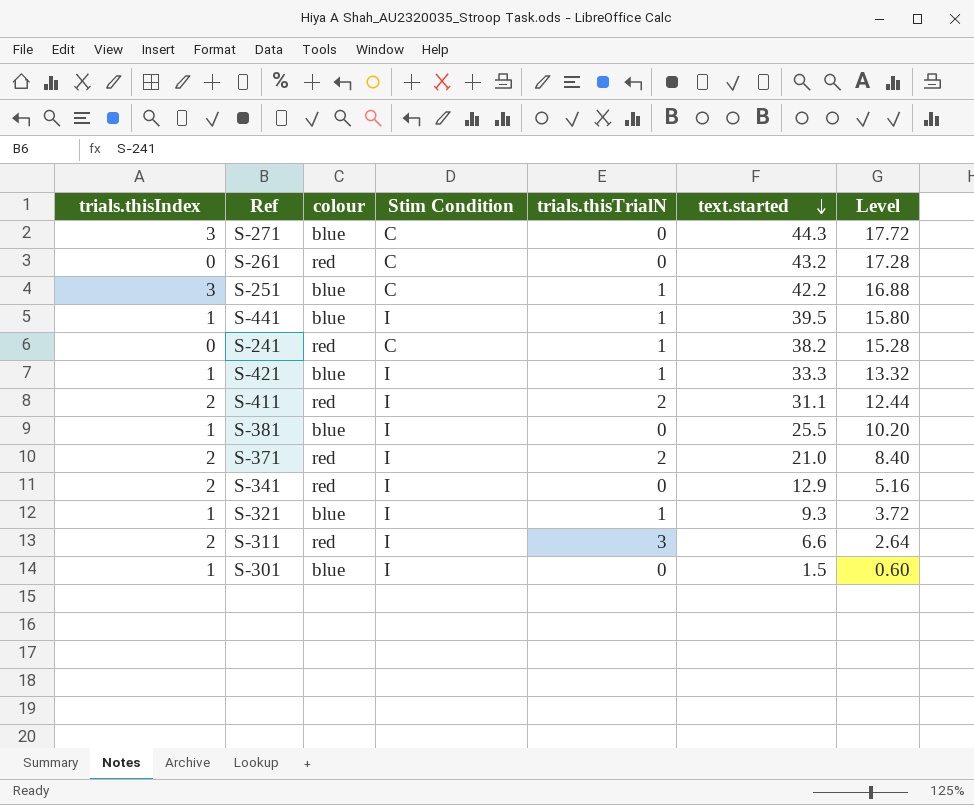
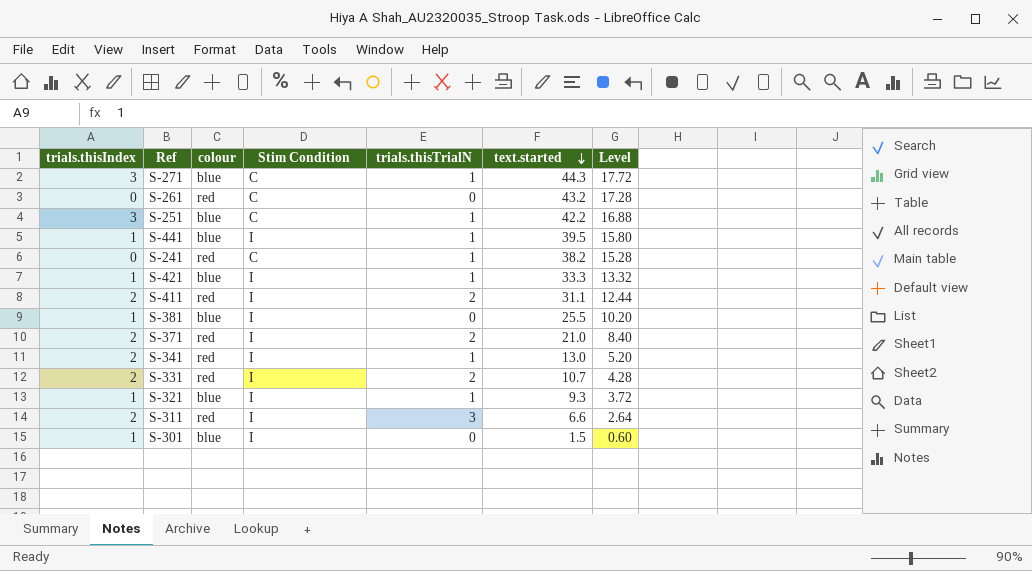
S-271 | trials.thisTrialN: 0 -> 1
S-341 | trials.thisTrialN: 0 -> 1
S-341 | text.started: 12.9 -> 13.0
S-341 | Level: 5.16 -> 5.20
row S-331: none -> 2 | red | I | 2 | 10.7 | 4.28

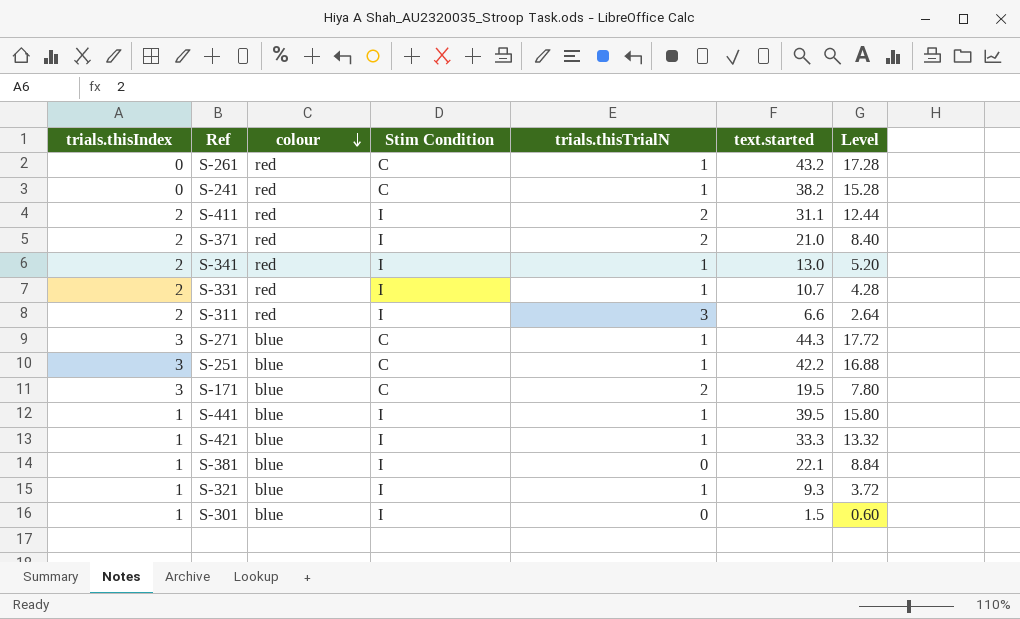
row order: text.started descending -> colour descending
S-261 | trials.thisTrialN: 0 -> 1
S-331 | trials.thisTrialN: 2 -> 1
row S-171: none -> 3 | blue | C | 2 | 19.5 | 7.80
S-381 | text.started: 25.5 -> 22.1
S-381 | Level: 10.20 -> 8.84

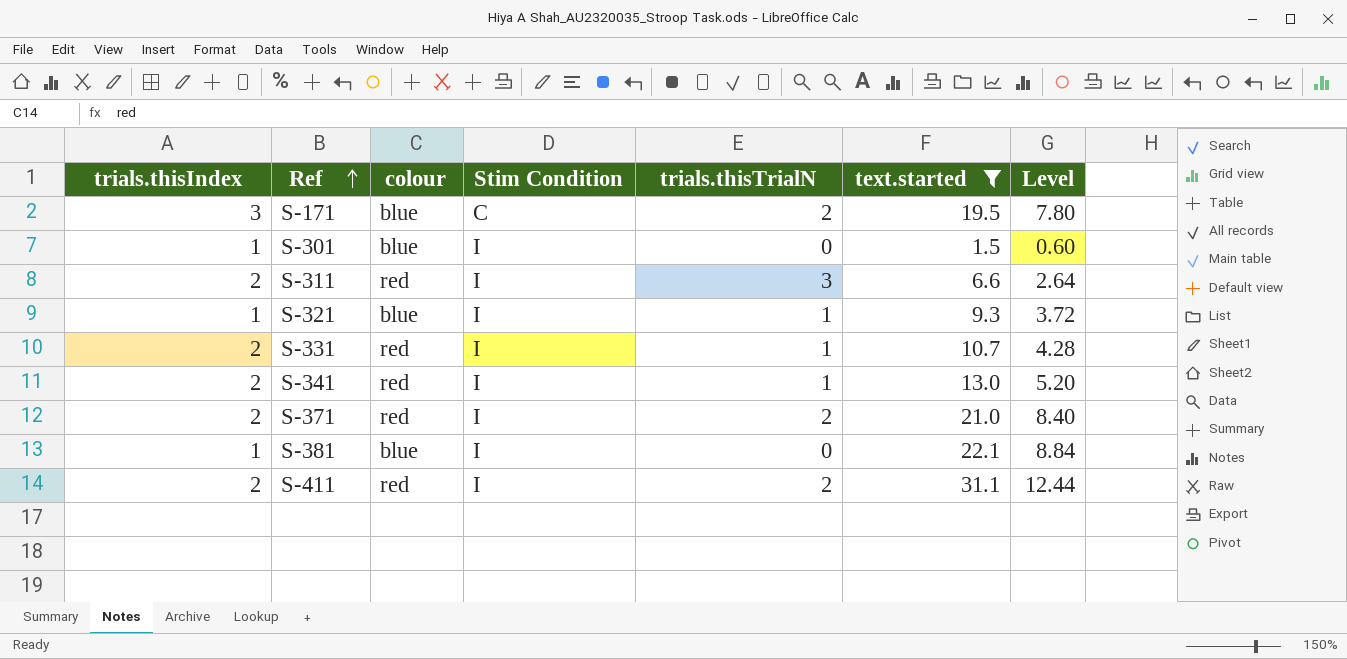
filter: none -> text.started <= 31.1
row order: colour descending -> Ref ascending

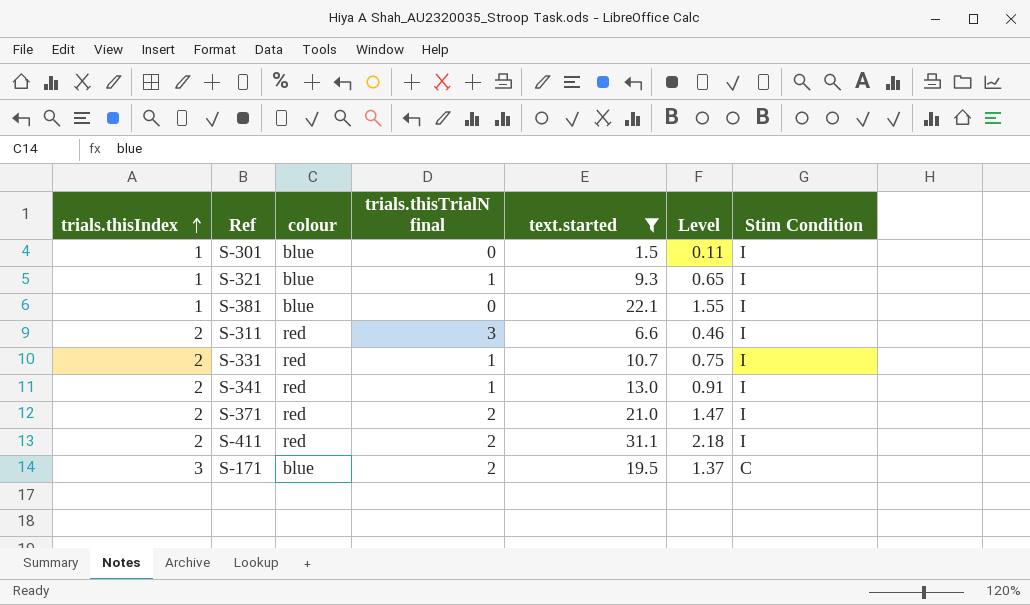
row order: Ref ascending -> trials.thisIndex ascending
column name: trials.thisTrialN -> trials.thisTrialN final
column Level | formula: [text.started] * 0.4 -> [text.started] * 0.07
column Stim Condition | position: 4 -> 7

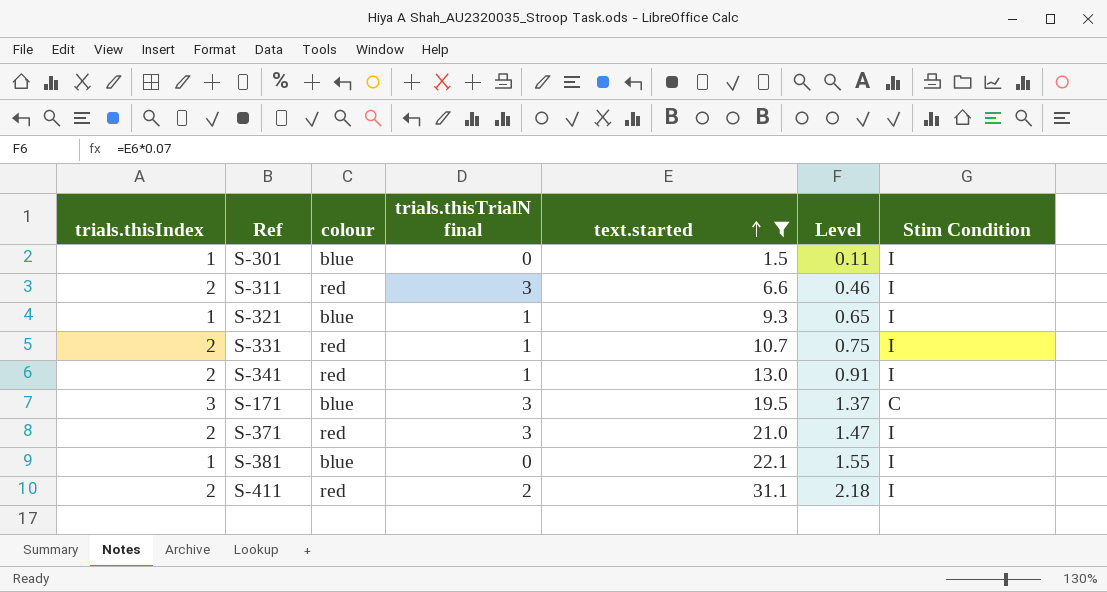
row order: trials.thisIndex ascending -> text.started ascending
S-171 | trials.thisTrialN final: 2 -> 3
S-371 | trials.thisTrialN final: 2 -> 3

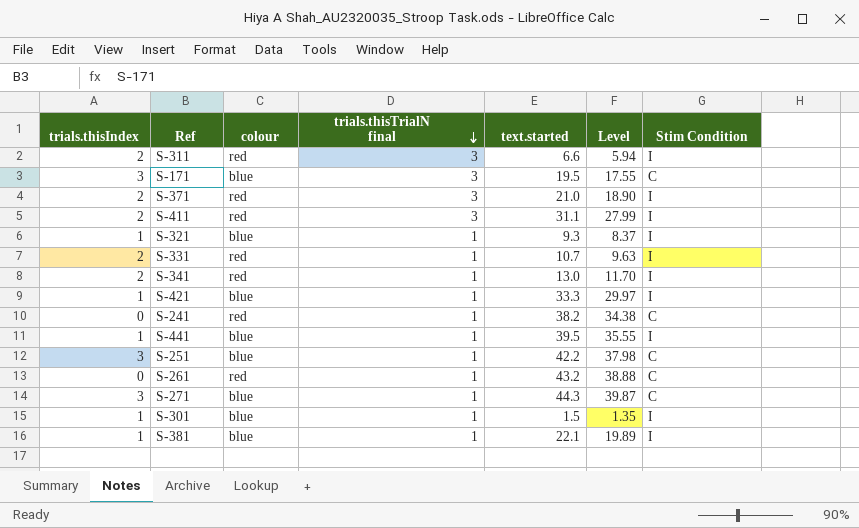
filter: text.started <= 31.1 -> none
row order: text.started ascending -> trials.thisTrialN final descending
column Level | formula: [text.started] * 0.07 -> [text.started] * 0.9
S-411 | trials.thisTrialN final: 2 -> 3
S-301 | trials.thisTrialN final: 0 -> 1
S-381 | trials.thisTrialN final: 0 -> 1

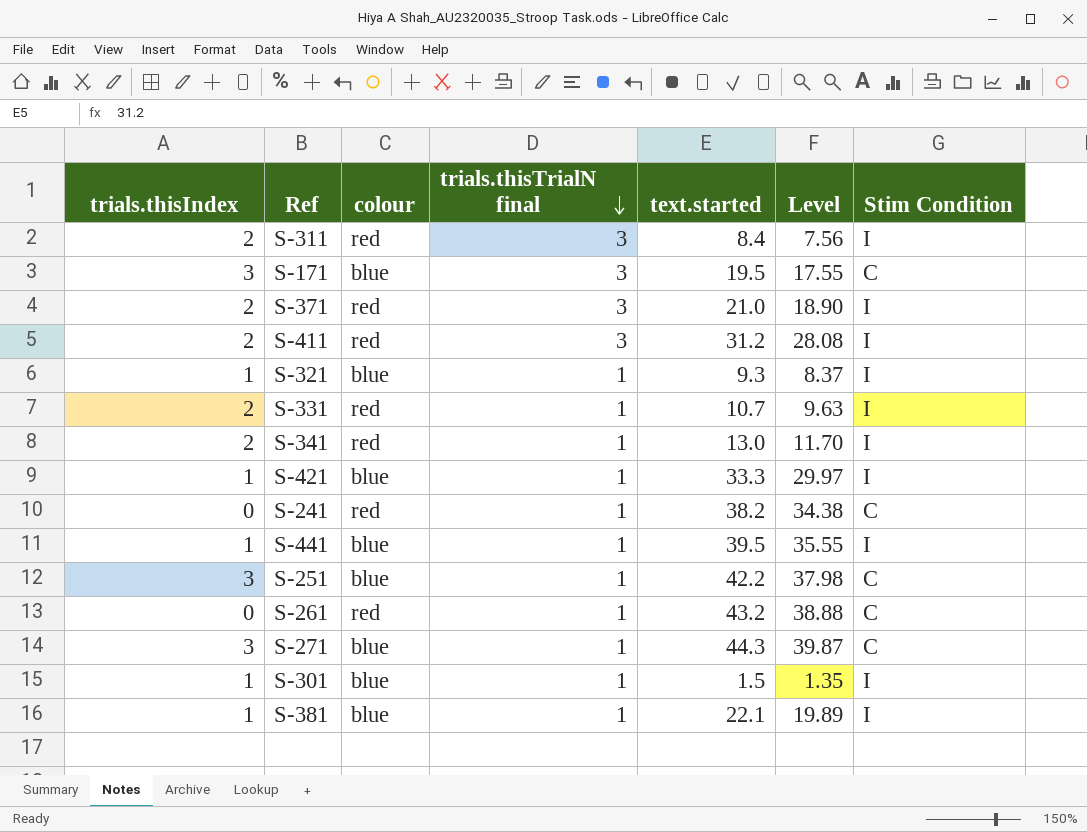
S-311 | text.started: 6.6 -> 8.4
S-311 | Level: 5.94 -> 7.56
S-411 | text.started: 31.1 -> 31.2
S-411 | Level: 27.99 -> 28.08

